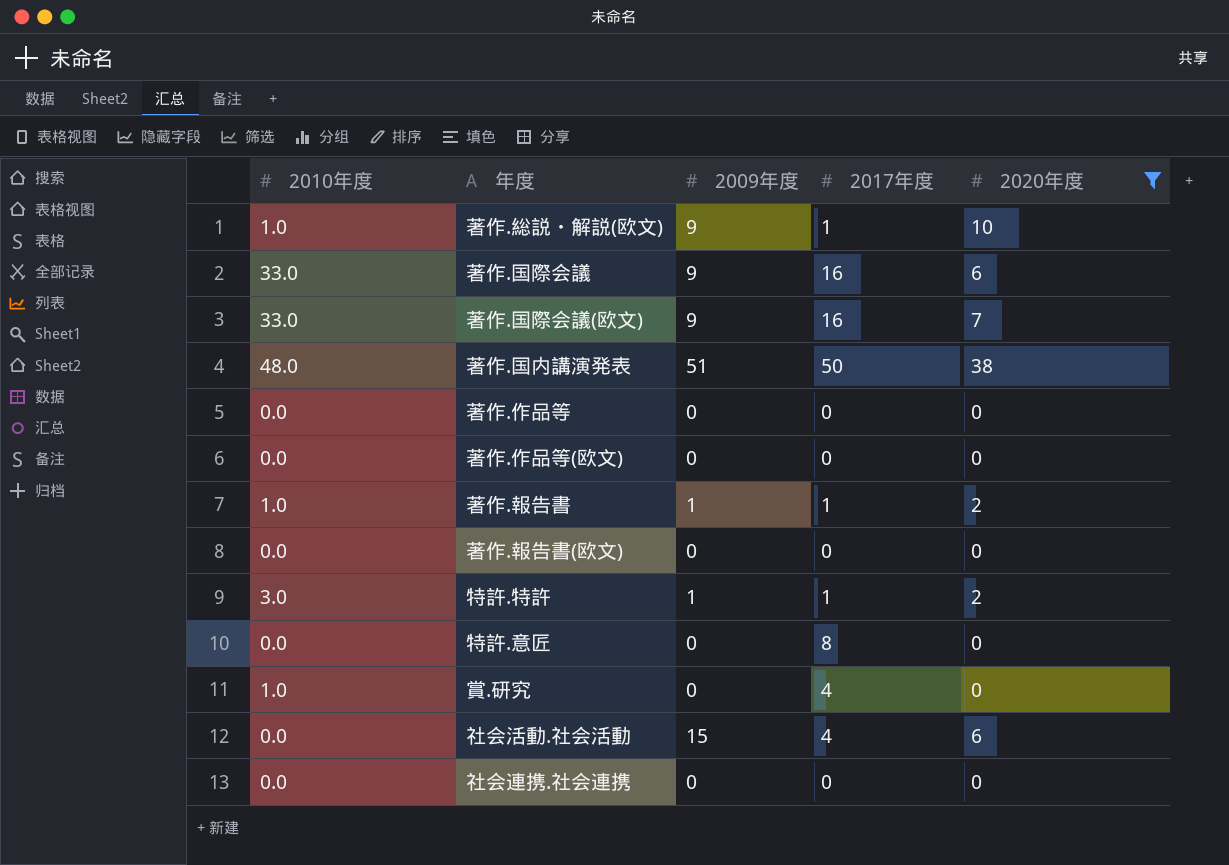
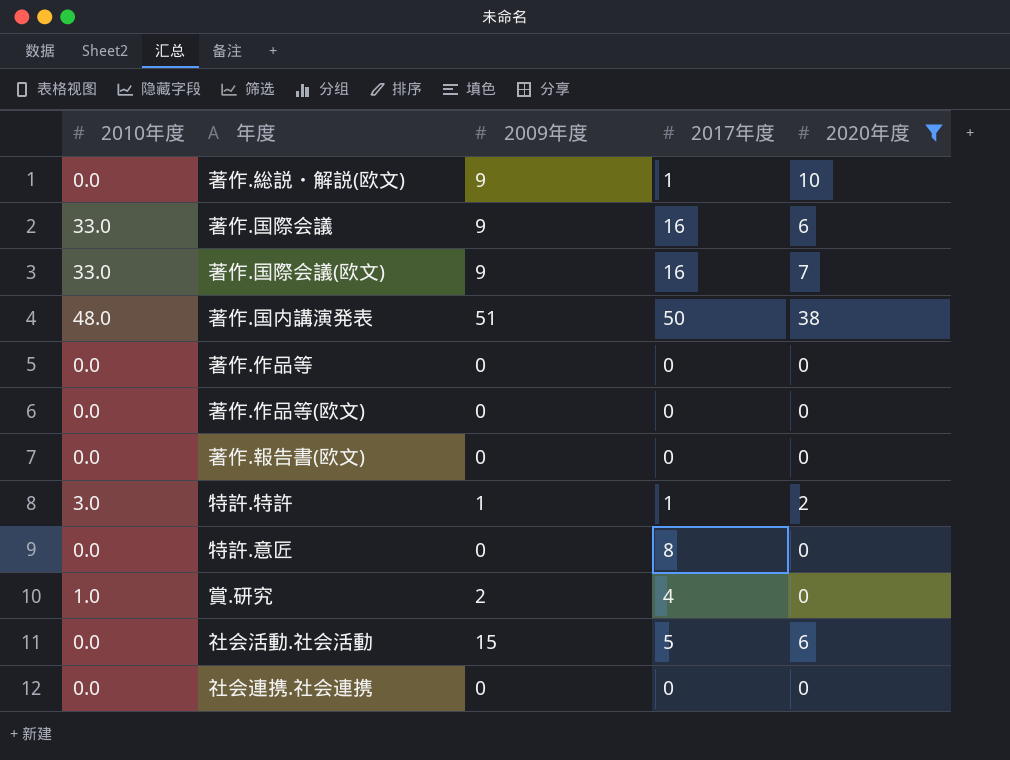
row 著作.報告書: 1.0 | 1 | 1 | 2 -> none
著作.総説・解説(欧文) | 2010年度: 1.0 -> 0.0
賞.研究 | 2009年度: 0 -> 2
社会活動.社会活動 | 2017年度: 4 -> 5

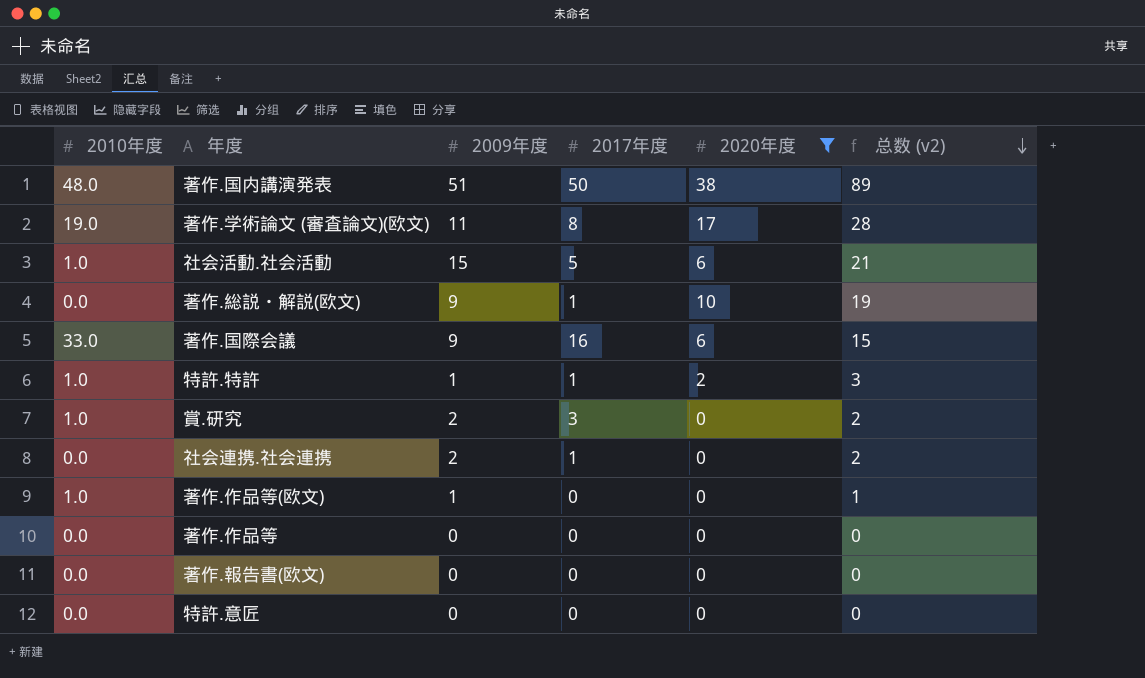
row order: none -> 总数 (v2) descending
column 总数 (v2) | formula: none -> [2009年度] + [2020年度]
row 著作.国際会議(欧文): 33.0 | 9 | 16 | 7 -> none
row 著作.学術論文 (審査論文)(欧文): none -> 19.0 | 11 | 8 | 17 | 28
社会活動.社会活動 | 2010年度: 0.0 -> 1.0
特許.特許 | 2010年度: 3.0 -> 1.0
賞.研究 | 2017年度: 4 -> 3
社会連携.社会連携 | 2009年度: 0 -> 2
社会連携.社会連携 | 2017年度: 0 -> 1
著作.作品等(欧文) | 2010年度: 0.0 -> 1.0
著作.作品等(欧文) | 2009年度: 0 -> 1
特許.意匠 | 2017年度: 8 -> 0

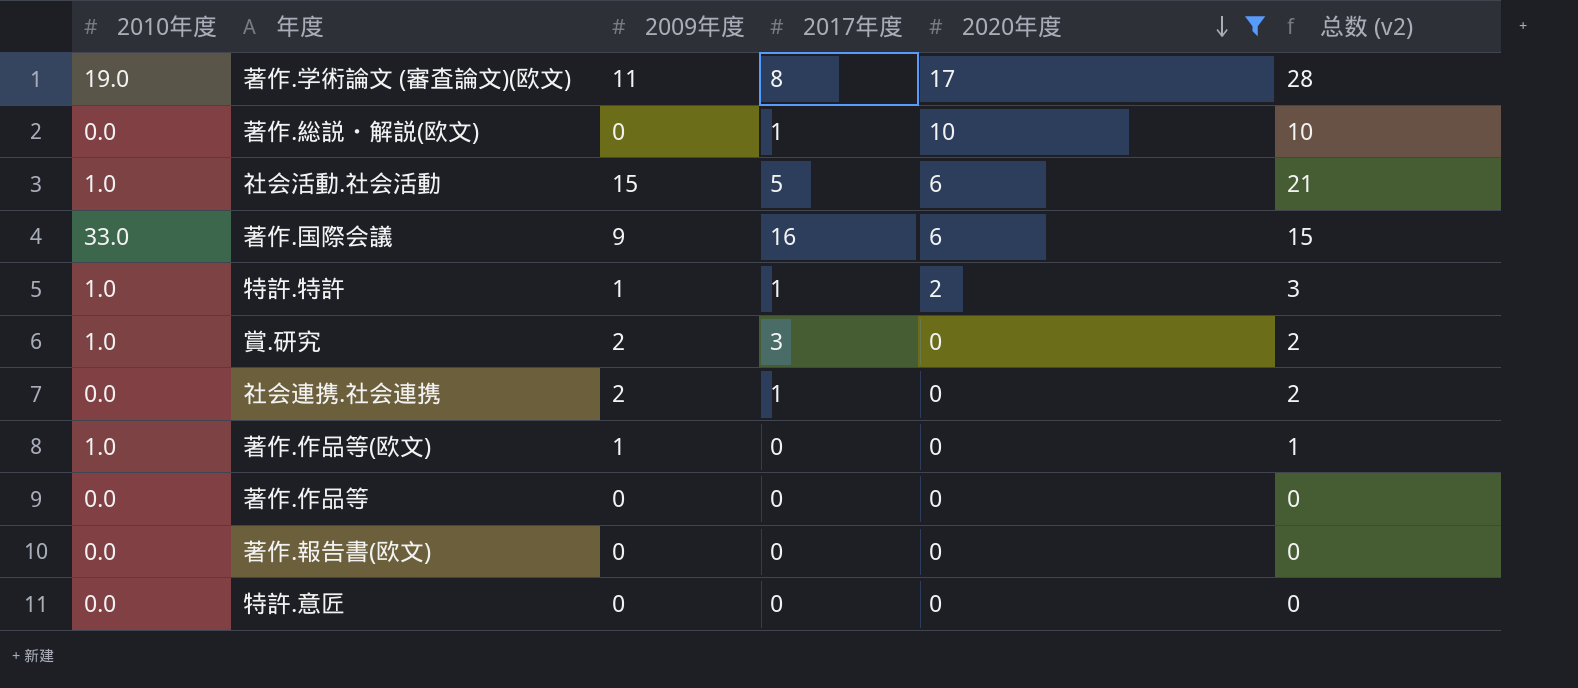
row order: 总数 (v2) descending -> 2020年度 descending
row 著作.国内講演発表: 48.0 | 51 | 50 | 38 | 89 -> none
著作.総説・解説(欧文) | 2009年度: 9 -> 0
著作.総説・解説(欧文) | 总数 (v2): 19 -> 10

